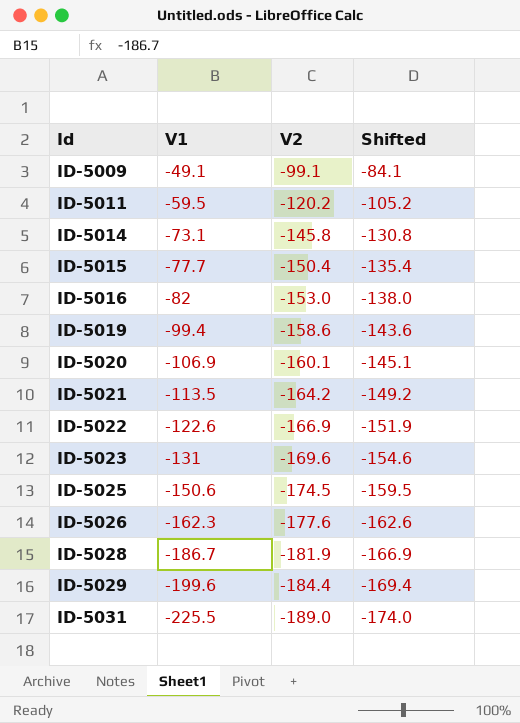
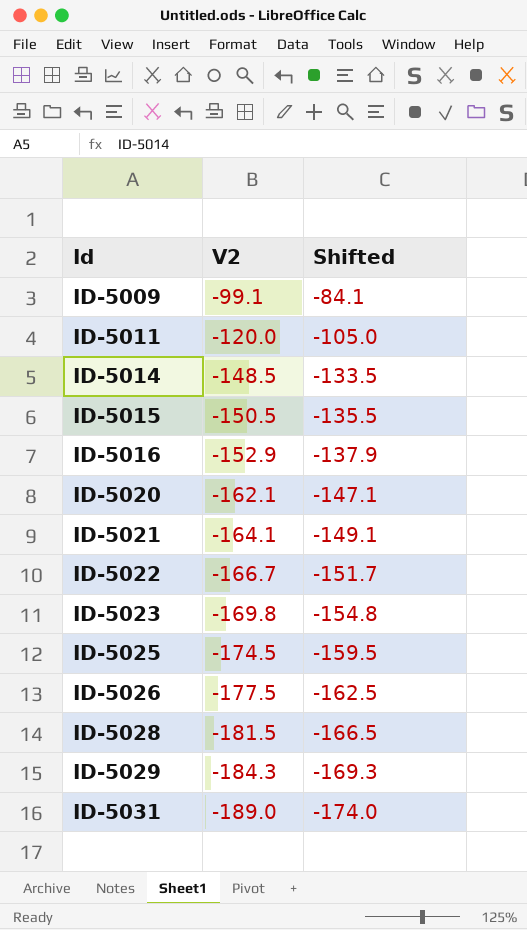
column V1 | position: 2 -> none
row ID-5019: -99.4 | -158.6 | -143.6 -> none
ID-5011 | V2: -120.2 -> -120.0
ID-5011 | Shifted: -105.2 -> -105.0
ID-5014 | V2: -145.8 -> -148.5
ID-5014 | Shifted: -130.8 -> -133.5
ID-5015 | V2: -150.4 -> -150.5
ID-5015 | Shifted: -135.4 -> -135.5
ID-5016 | V2: -153.0 -> -152.9
ID-5016 | Shifted: -138.0 -> -137.9
ID-5020 | V2: -160.1 -> -162.1
ID-5020 | Shifted: -145.1 -> -147.1
ID-5021 | V2: -164.2 -> -164.1
ID-5021 | Shifted: -149.2 -> -149.1
ID-5022 | V2: -166.9 -> -166.7
ID-5022 | Shifted: -151.9 -> -151.7
ID-5023 | V2: -169.6 -> -169.8
ID-5023 | Shifted: -154.6 -> -154.8
ID-5026 | V2: -177.6 -> -177.5
ID-5026 | Shifted: -162.6 -> -162.5
ID-5028 | V2: -181.9 -> -181.5
ID-5028 | Shifted: -166.9 -> -166.5
ID-5029 | V2: -184.4 -> -184.3
ID-5029 | Shifted: -169.4 -> -169.3

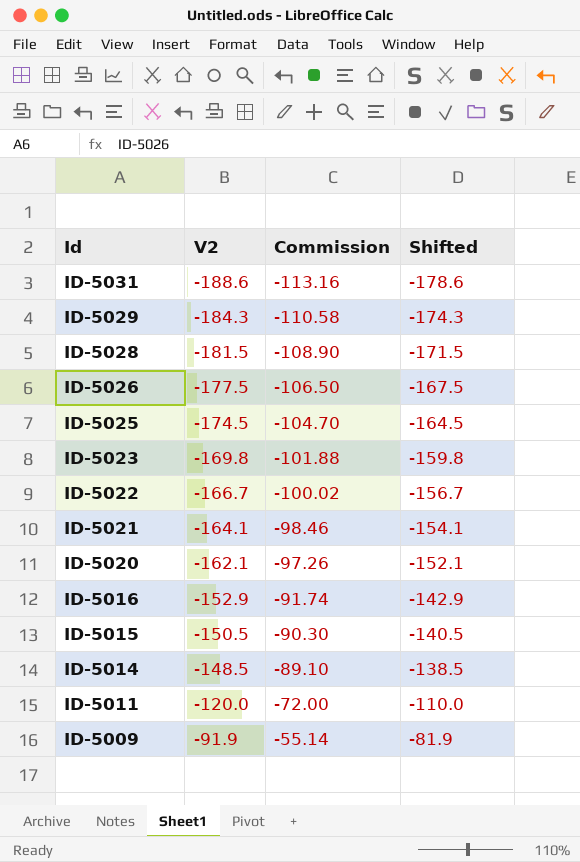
row order: Id ascending -> Id descending
column Commission | formula: none -> [V2] * 0.6
column Shifted | formula: [V2] + 15 -> [V2] + 10
ID-5031 | V2: -189.0 -> -188.6
ID-5009 | V2: -99.1 -> -91.9

